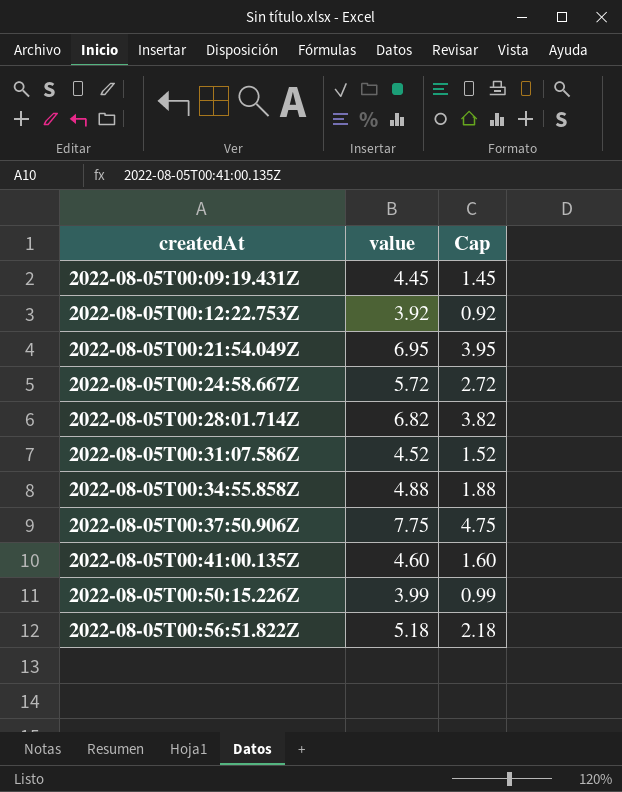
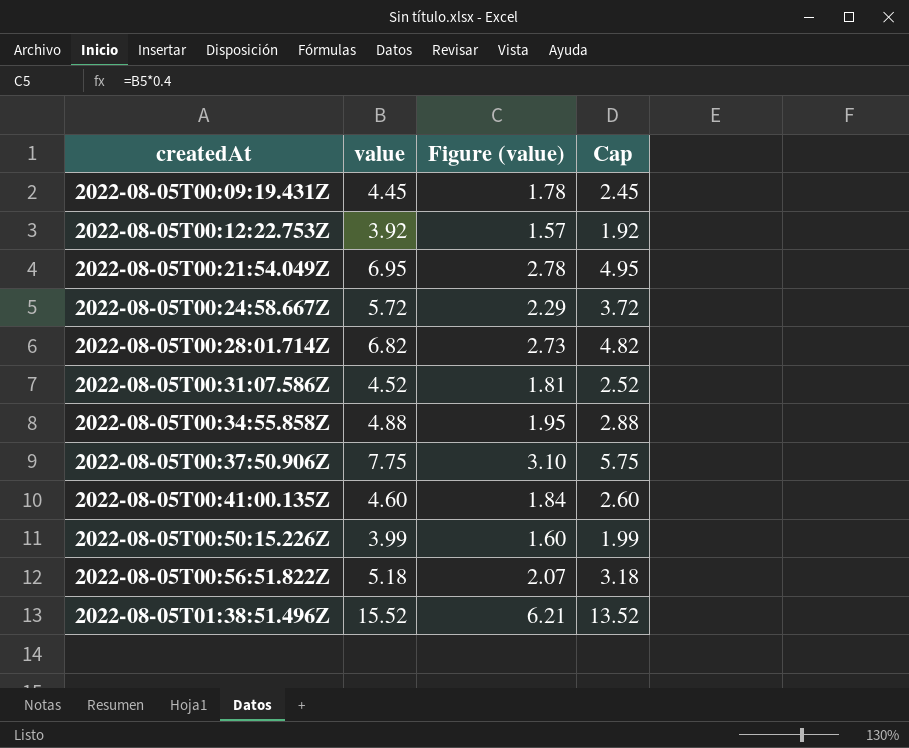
column Figure (value) | formula: none -> [value] * 0.4
column Cap | formula: [value] - 3 -> [value] - 2
row 2022-08-05T01:38:51.496Z: none -> 15.52 | 6.21 | 13.52

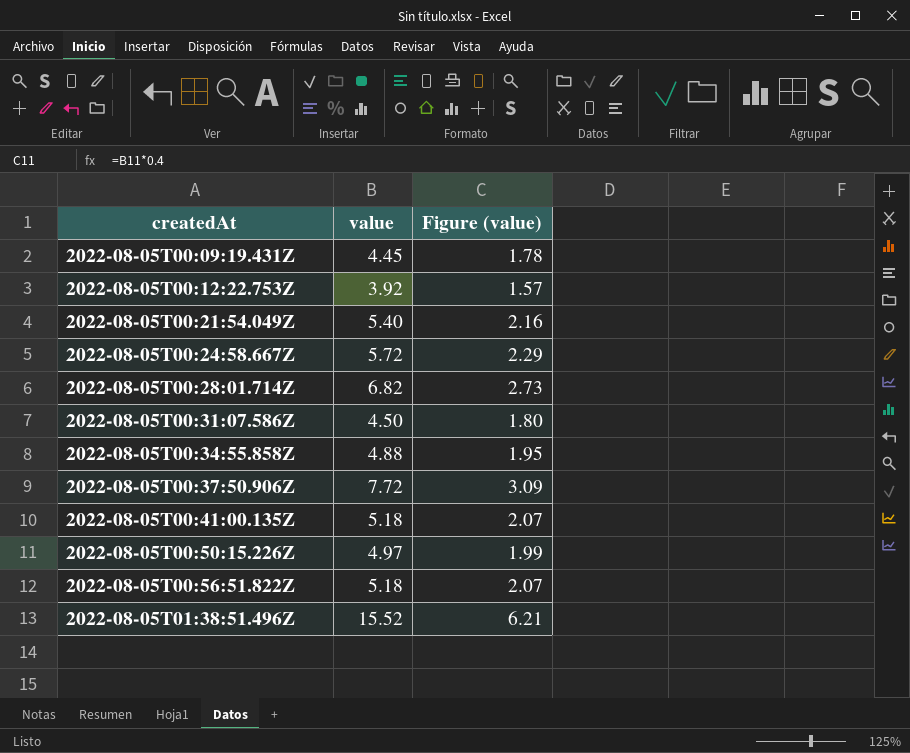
column Cap | formula: [value] - 2 -> none
2022-08-05T00:21:54.049Z | value: 6.95 -> 5.40
2022-08-05T00:21:54.049Z | Figure (value): 2.78 -> 2.16
2022-08-05T00:31:07.586Z | value: 4.52 -> 4.50
2022-08-05T00:31:07.586Z | Figure (value): 1.81 -> 1.80
2022-08-05T00:37:50.906Z | value: 7.75 -> 7.72
2022-08-05T00:37:50.906Z | Figure (value): 3.10 -> 3.09
2022-08-05T00:41:00.135Z | value: 4.60 -> 5.18
2022-08-05T00:41:00.135Z | Figure (value): 1.84 -> 2.07
2022-08-05T00:50:15.226Z | value: 3.99 -> 4.97
2022-08-05T00:50:15.226Z | Figure (value): 1.60 -> 1.99

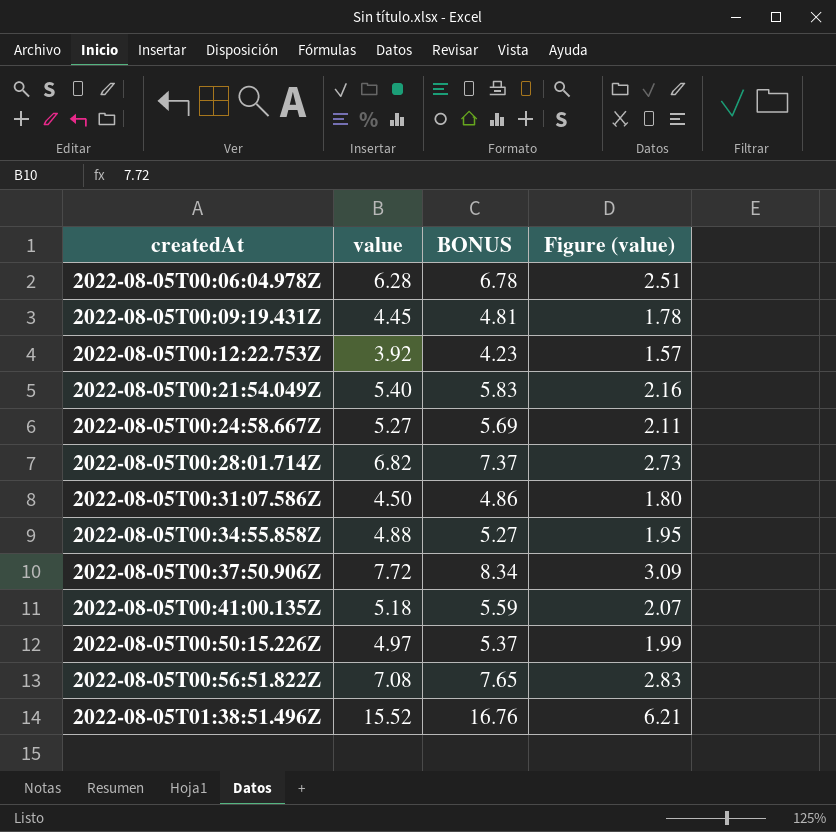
column BONUS | formula: none -> [value] * 1.08
row 2022-08-05T00:06:04.978Z: none -> 6.28 | 6.78 | 2.51
2022-08-05T00:24:58.667Z | value: 5.72 -> 5.27
2022-08-05T00:24:58.667Z | Figure (value): 2.29 -> 2.11
2022-08-05T00:56:51.822Z | value: 5.18 -> 7.08
2022-08-05T00:56:51.822Z | Figure (value): 2.07 -> 2.83

